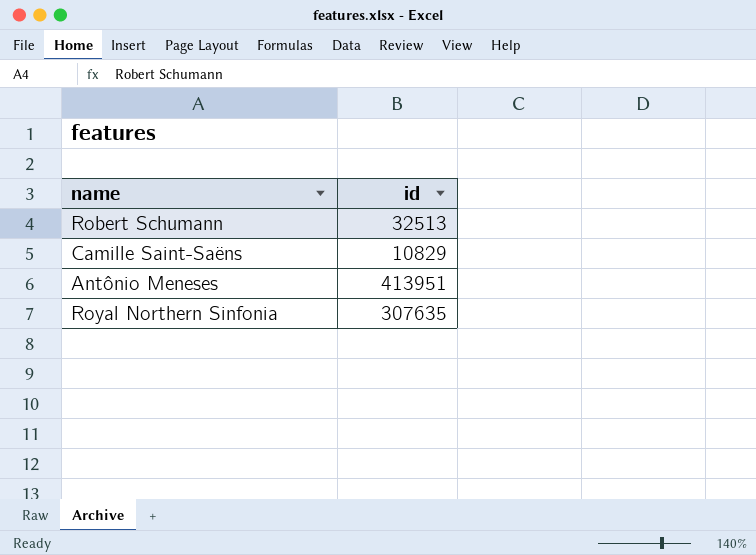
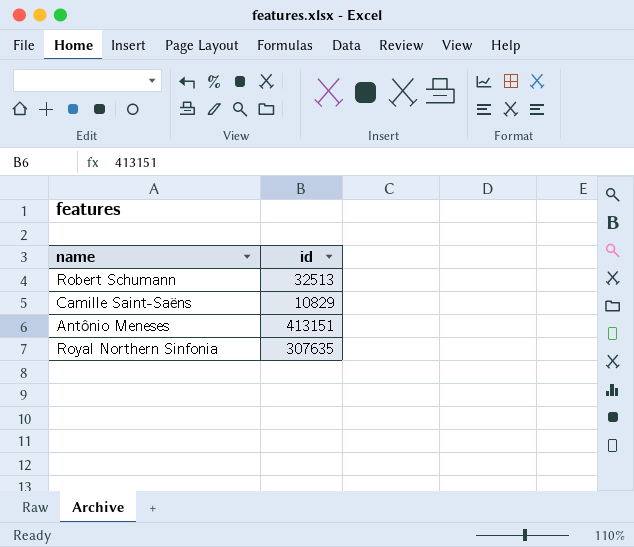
Antônio Meneses | id: 413951 -> 413151

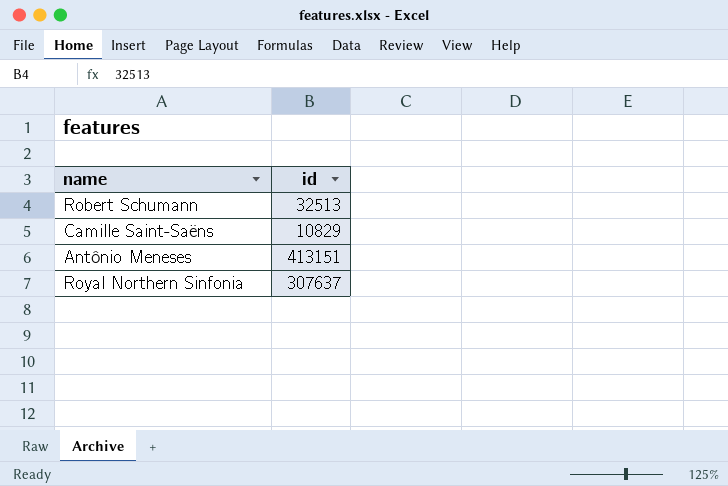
Royal Northern Sinfonia | id: 307635 -> 307637

